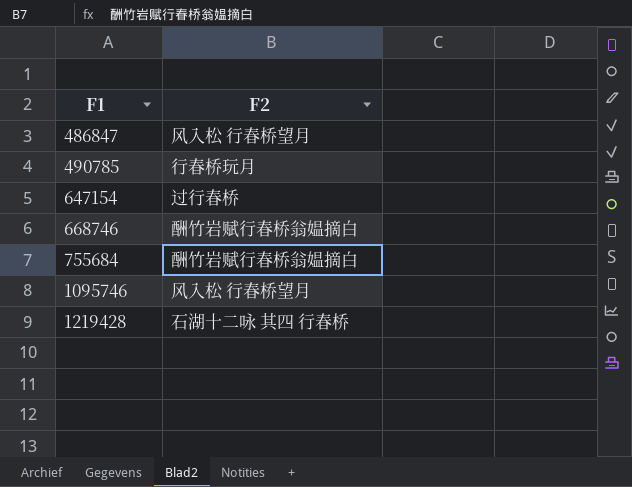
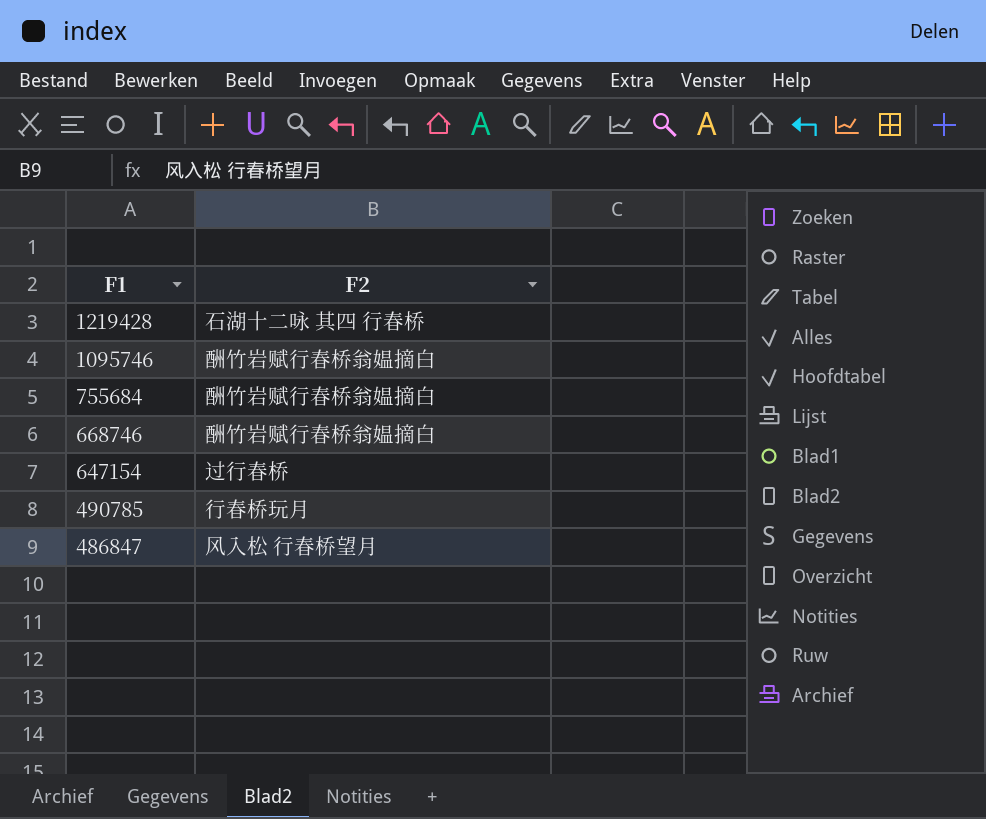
row order: F1 ascending -> F1 descending
1095746 | F2: 风入松 行春桥望月 -> 酬竹岩赋行春桥翁媪摘白

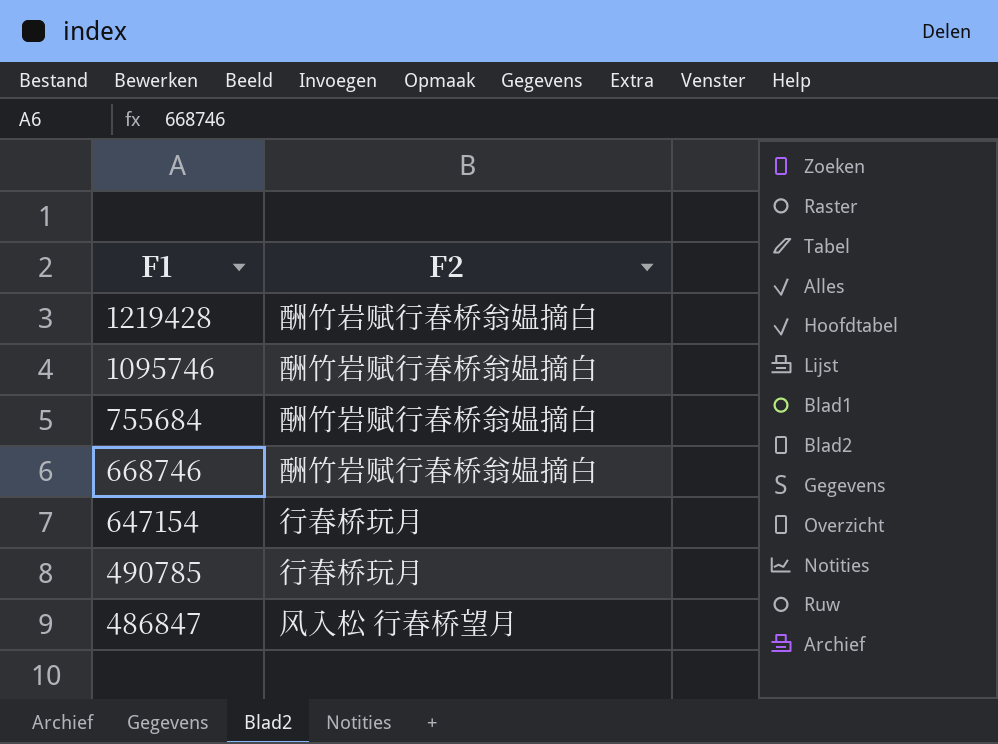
1219428 | F2: 石湖十二咏 其四 行春桥 -> 酬竹岩赋行春桥翁媪摘白
647154 | F2: 过行春桥 -> 行春桥玩月

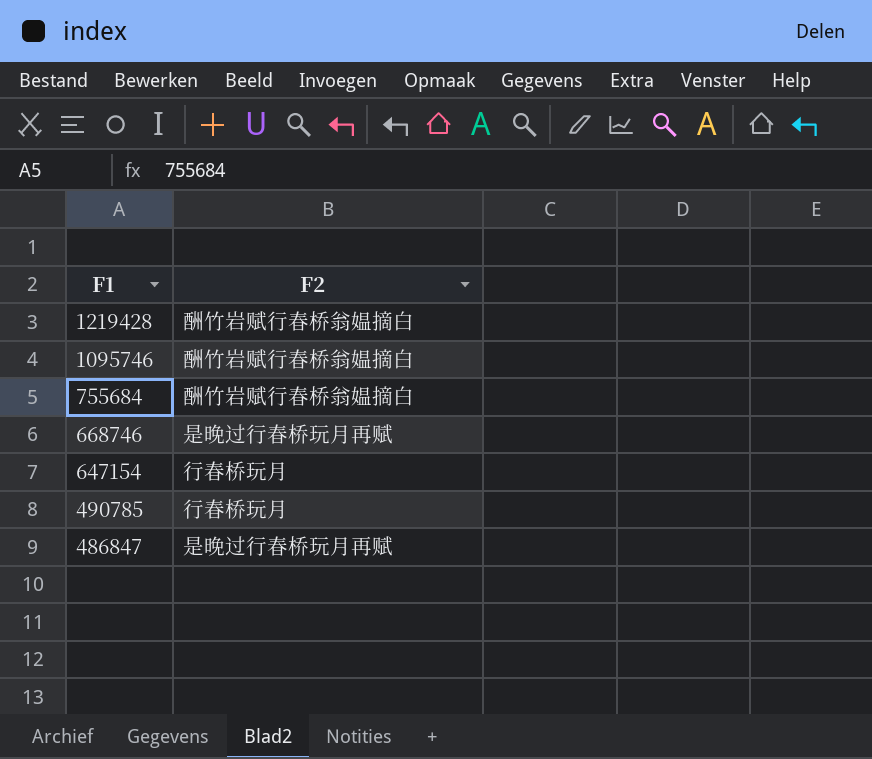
668746 | F2: 酬竹岩赋行春桥翁媪摘白 -> 是晚过行春桥玩月再赋
486847 | F2: 风入松 行春桥望月 -> 是晚过行春桥玩月再赋

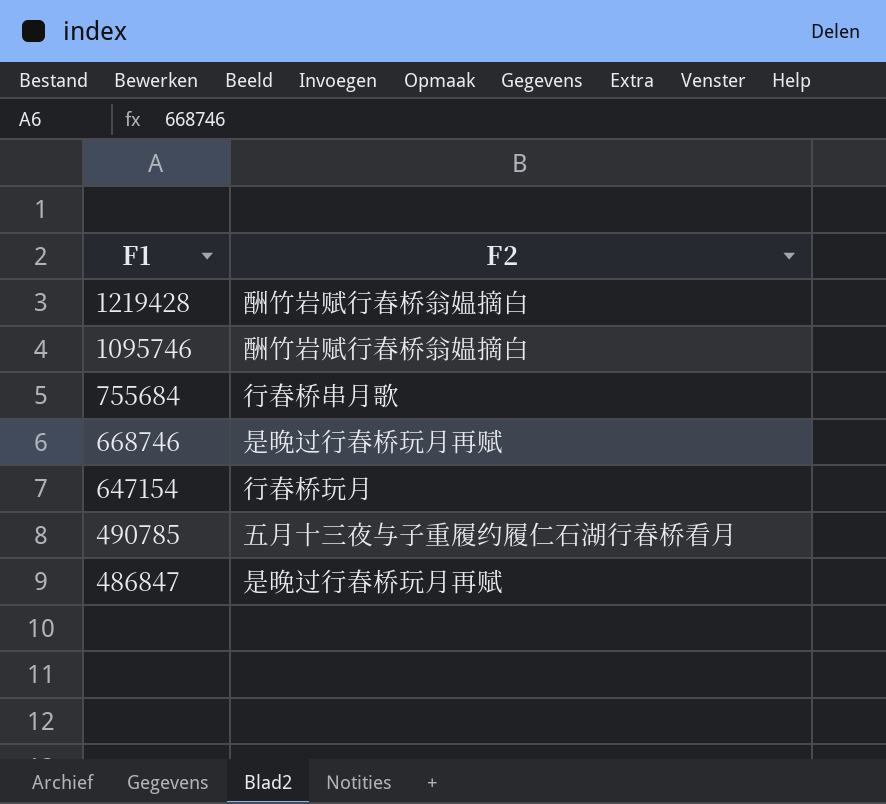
755684 | F2: 酬竹岩赋行春桥翁媪摘白 -> 行春桥串月歌
490785 | F2: 行春桥玩月 -> 五月十三夜与子重履约履仁石湖行春桥看月

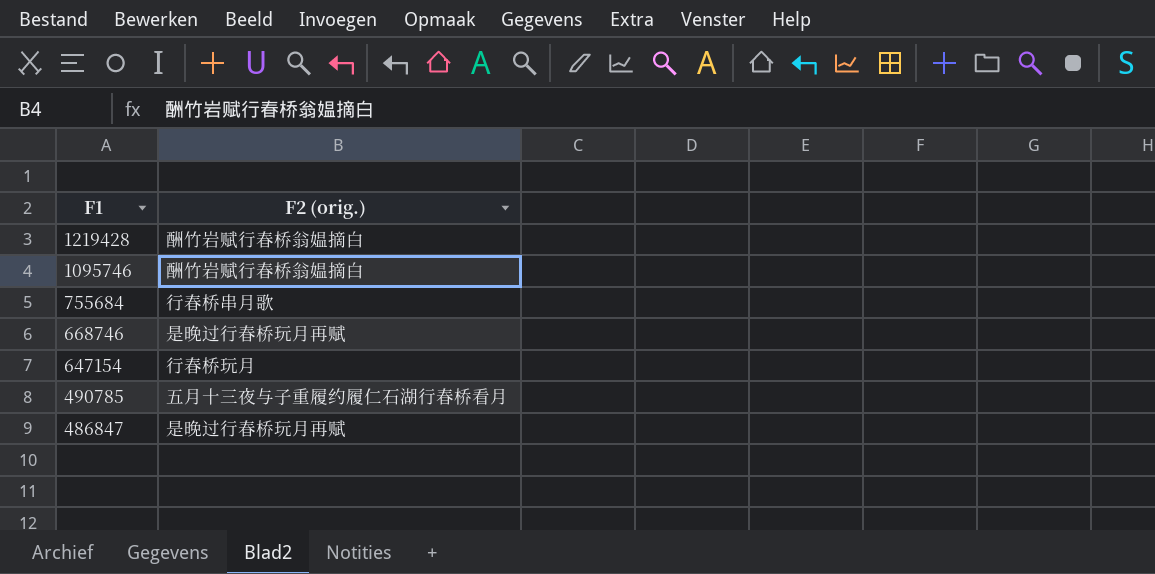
column name: F2 -> F2 (orig.)

